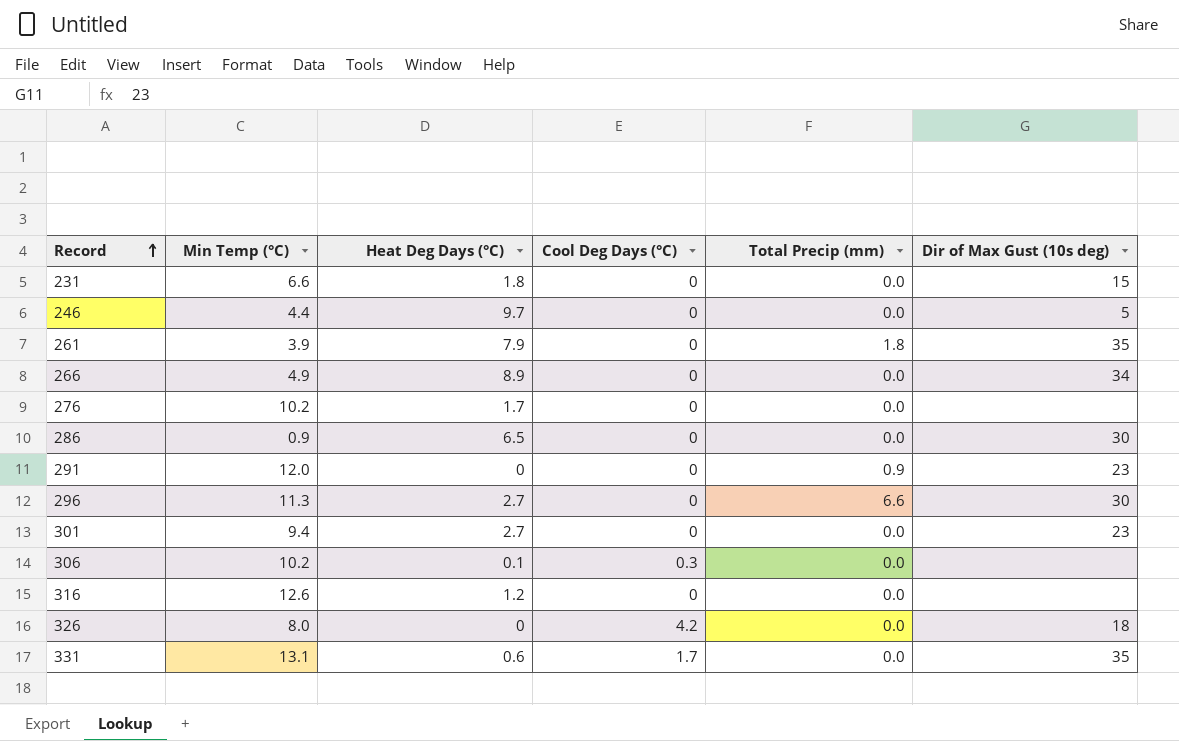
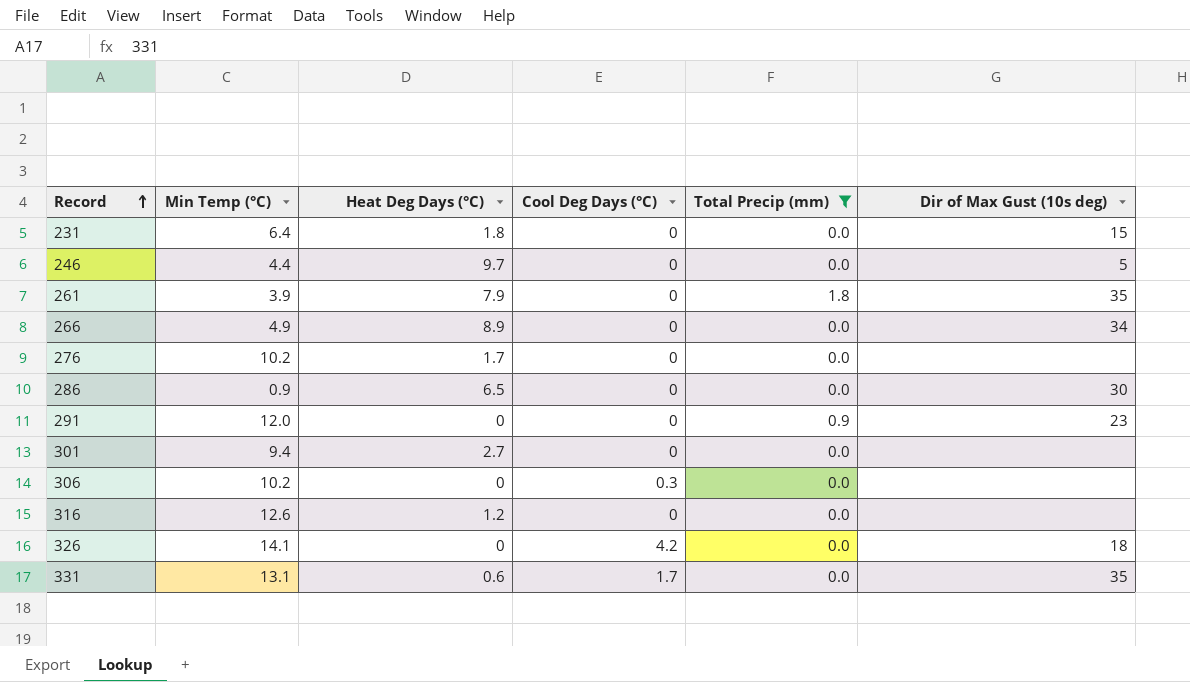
filter: none -> Total Precip (mm) != 6.6
231 | Min Temp (°C): 6.6 -> 6.4
301 | Dir of Max Gust (10s deg): 23 -> none
306 | Heat Deg Days (°C): 0.1 -> 0
326 | Min Temp (°C): 8.0 -> 14.1

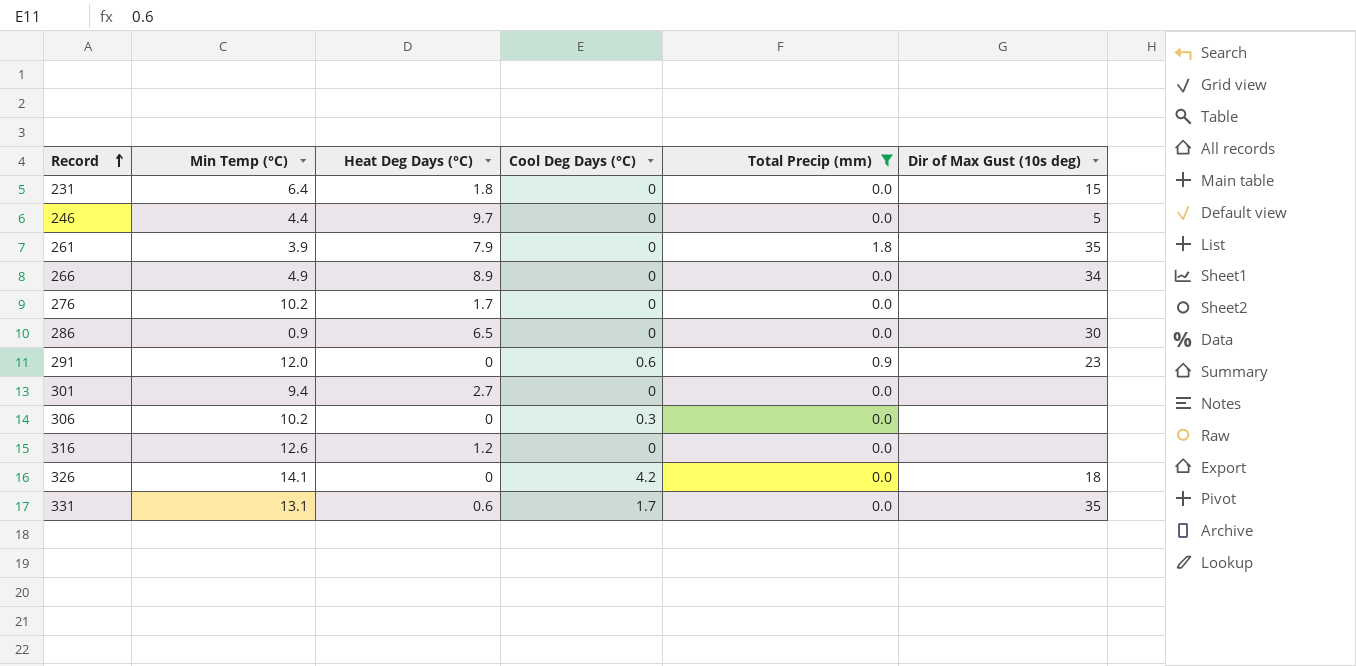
291 | Cool Deg Days (°C): 0 -> 0.6

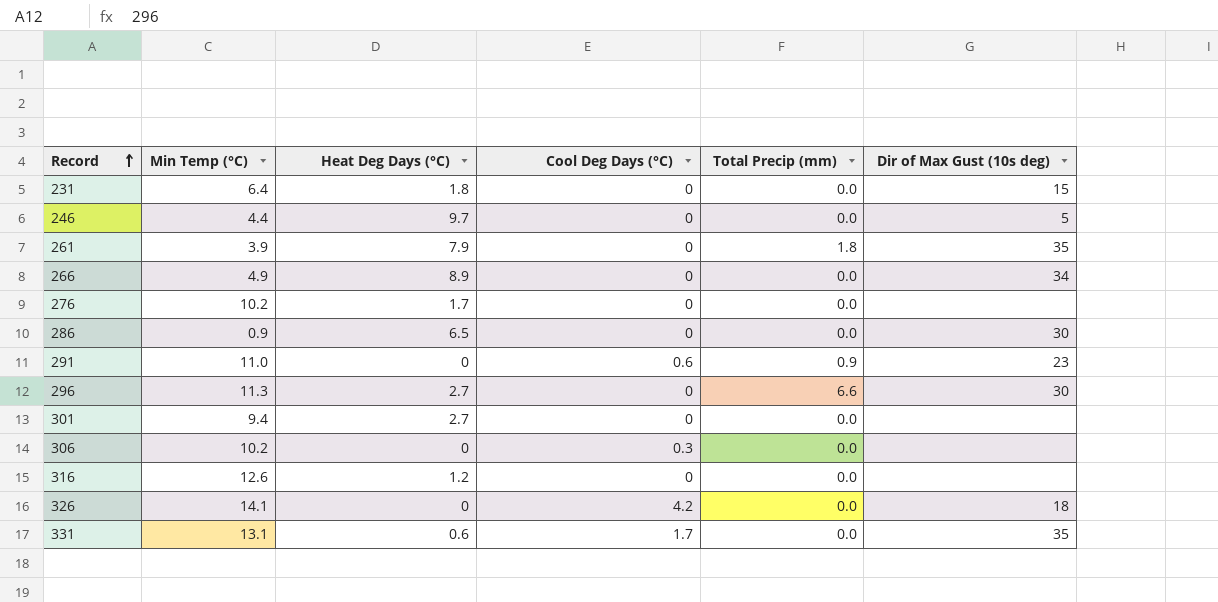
filter: Total Precip (mm) != 6.6 -> none
291 | Min Temp (°C): 12.0 -> 11.0

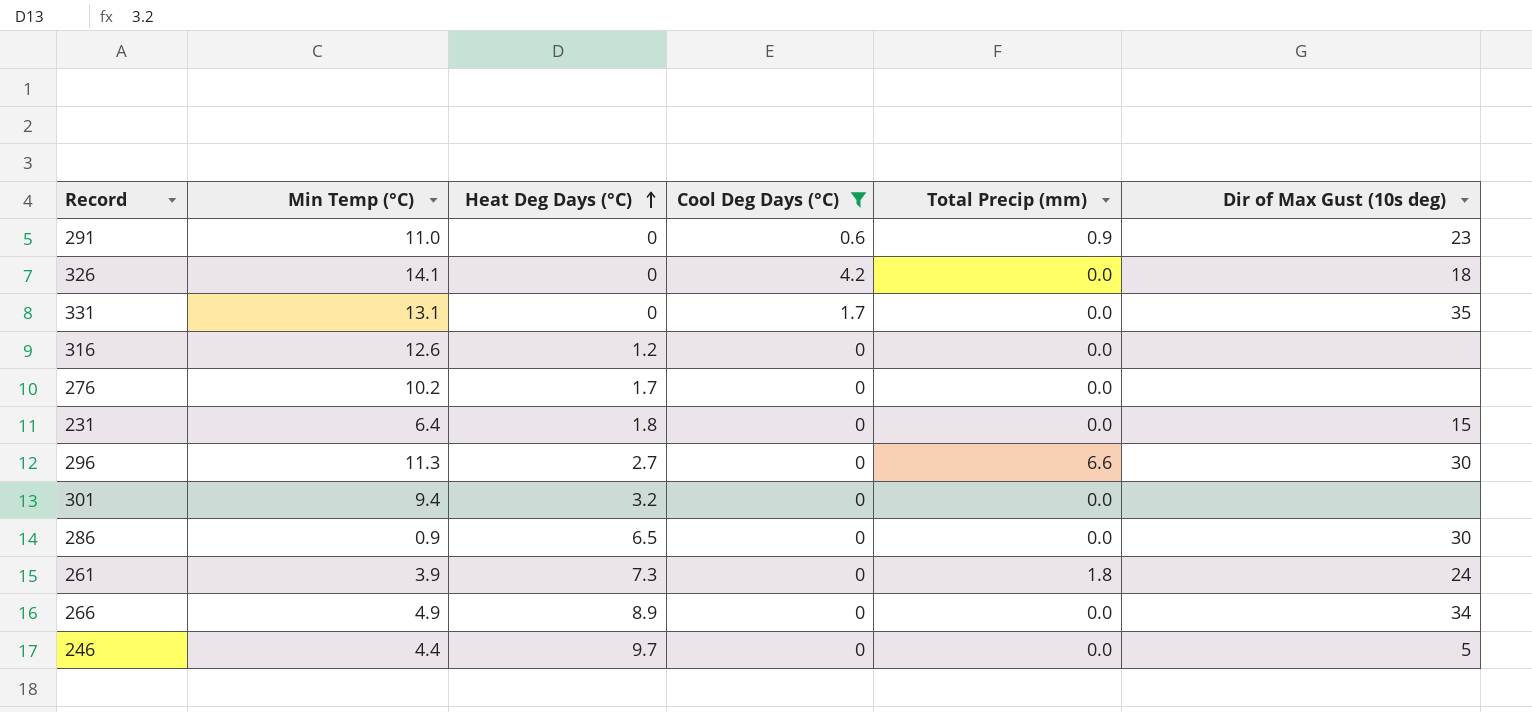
filter: none -> Cool Deg Days (°C) != 0.3
row order: Record ascending -> Heat Deg Days (°C) ascending
331 | Heat Deg Days (°C): 0.6 -> 0
301 | Heat Deg Days (°C): 2.7 -> 3.2
261 | Heat Deg Days (°C): 7.9 -> 7.3
261 | Dir of Max Gust (10s deg): 35 -> 24

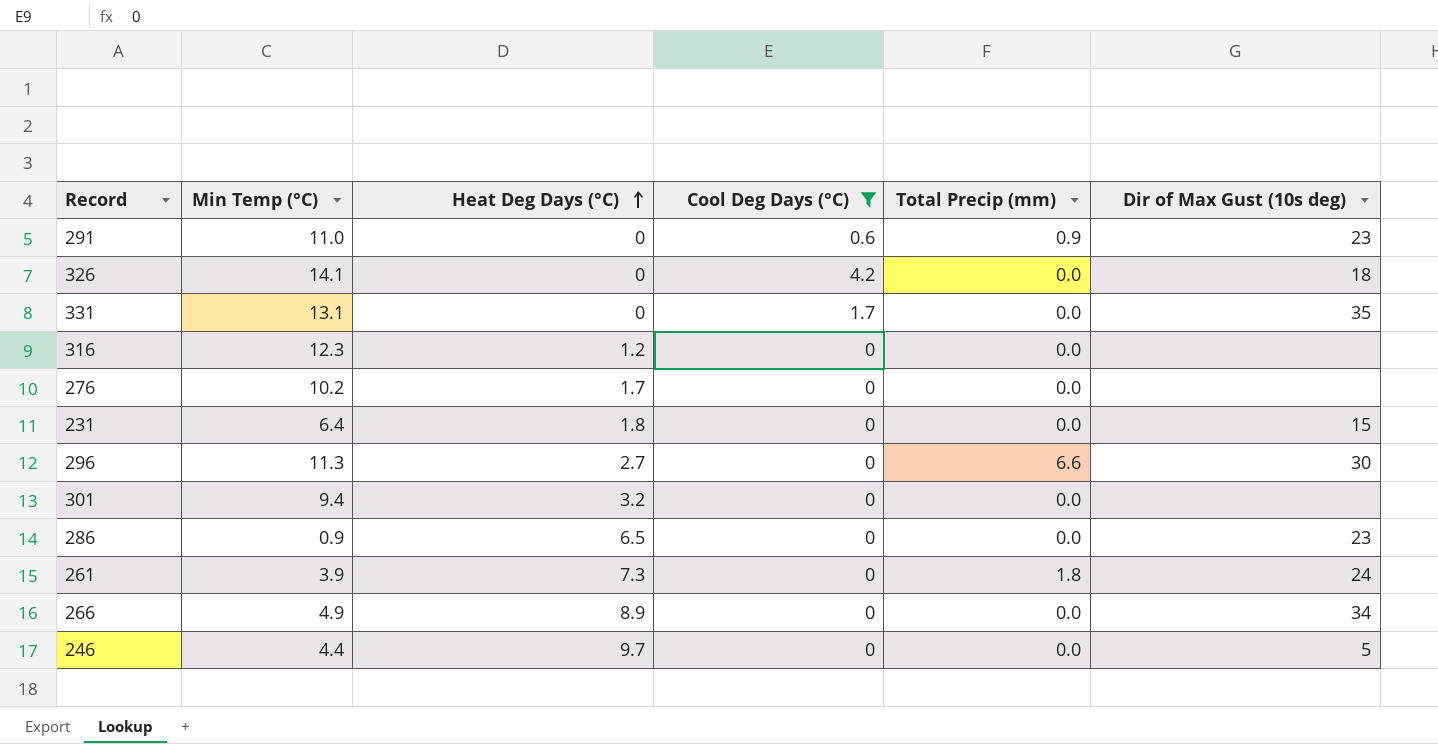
316 | Min Temp (°C): 12.6 -> 12.3
286 | Dir of Max Gust (10s deg): 30 -> 23

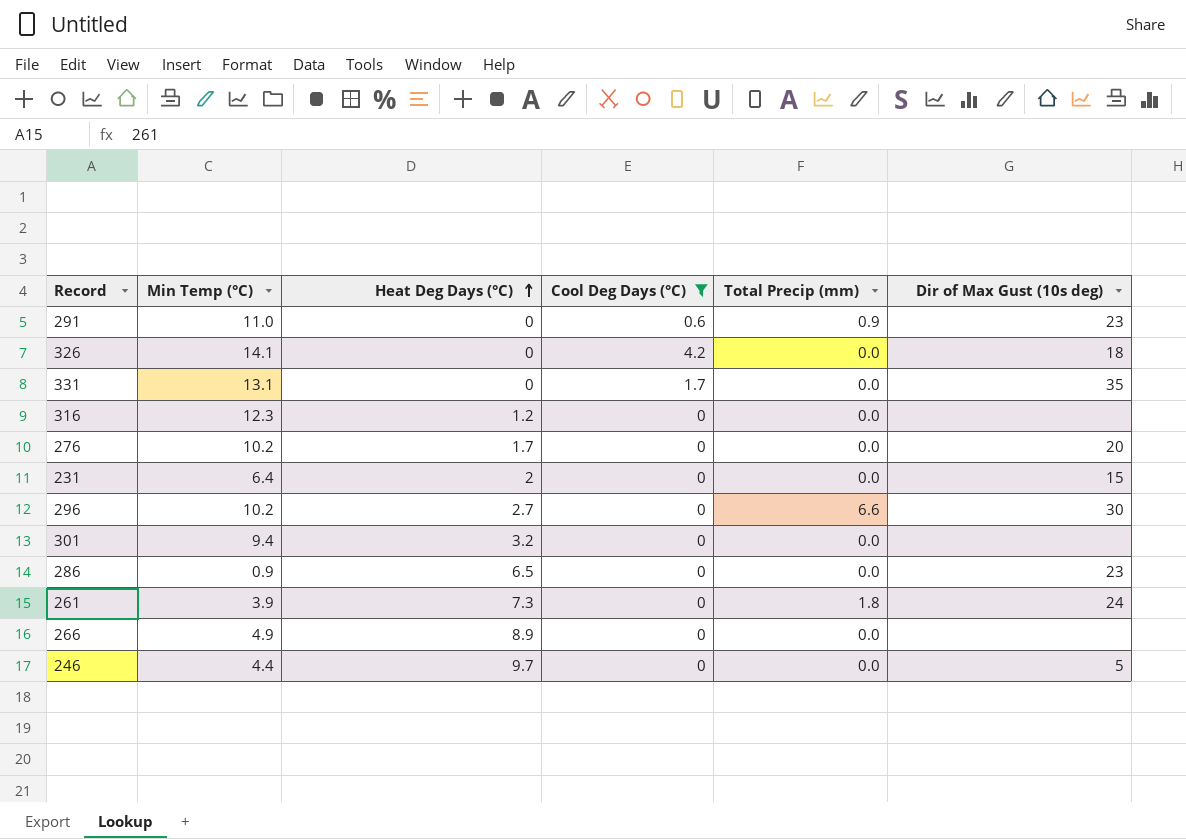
276 | Dir of Max Gust (10s deg): none -> 20
231 | Heat Deg Days (°C): 1.8 -> 2
296 | Min Temp (°C): 11.3 -> 10.2
266 | Dir of Max Gust (10s deg): 34 -> none

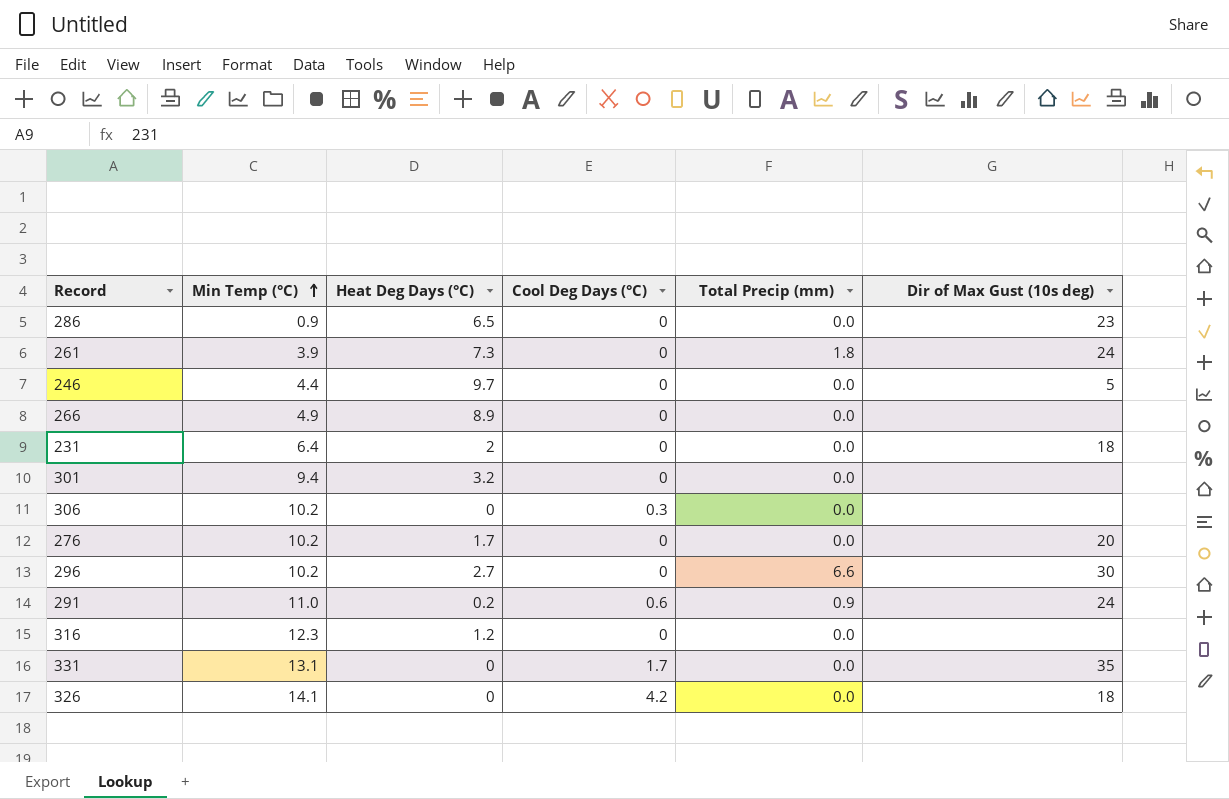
filter: Cool Deg Days (°C) != 0.3 -> none
row order: Heat Deg Days (°C) ascending -> Min Temp (°C) ascending
231 | Dir of Max Gust (10s deg): 15 -> 18
291 | Heat Deg Days (°C): 0 -> 0.2
291 | Dir of Max Gust (10s deg): 23 -> 24

